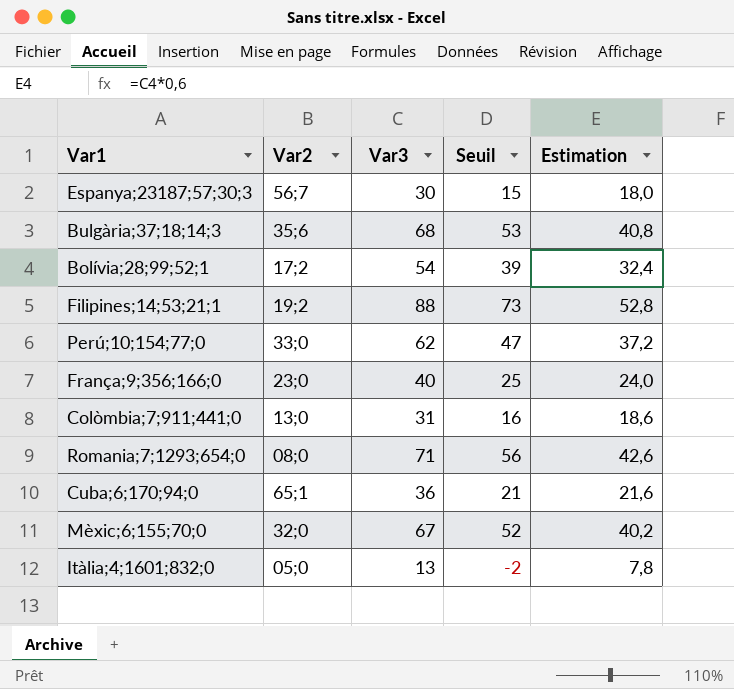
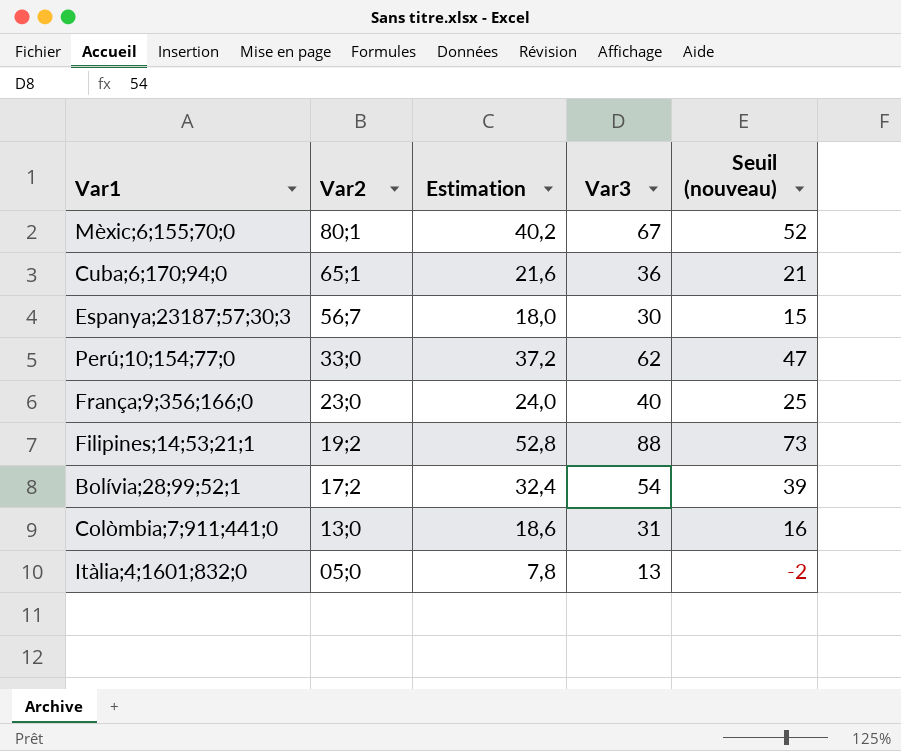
row order: none -> Var2 descending
column Estimation | position: 5 -> 3
column name: Seuil -> Seuil (nouveau)
row Bulgària;37;18;14;3: 35;6 | 68 | 53 | 40,8 -> none
row Romania;7;1293;654;0: 08;0 | 71 | 56 | 42,6 -> none
Mèxic;6;155;70;0 | Var2: 32;0 -> 80;1

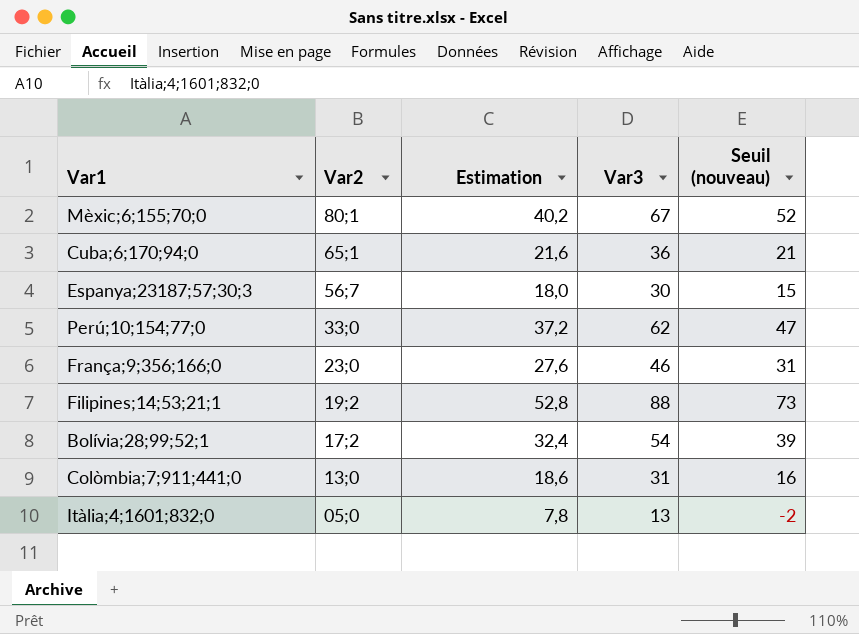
França;9;356;166;0 | Estimation: 24,0 -> 27,6
França;9;356;166;0 | Var3: 40 -> 46
França;9;356;166;0 | Seuil (nouveau): 25 -> 31

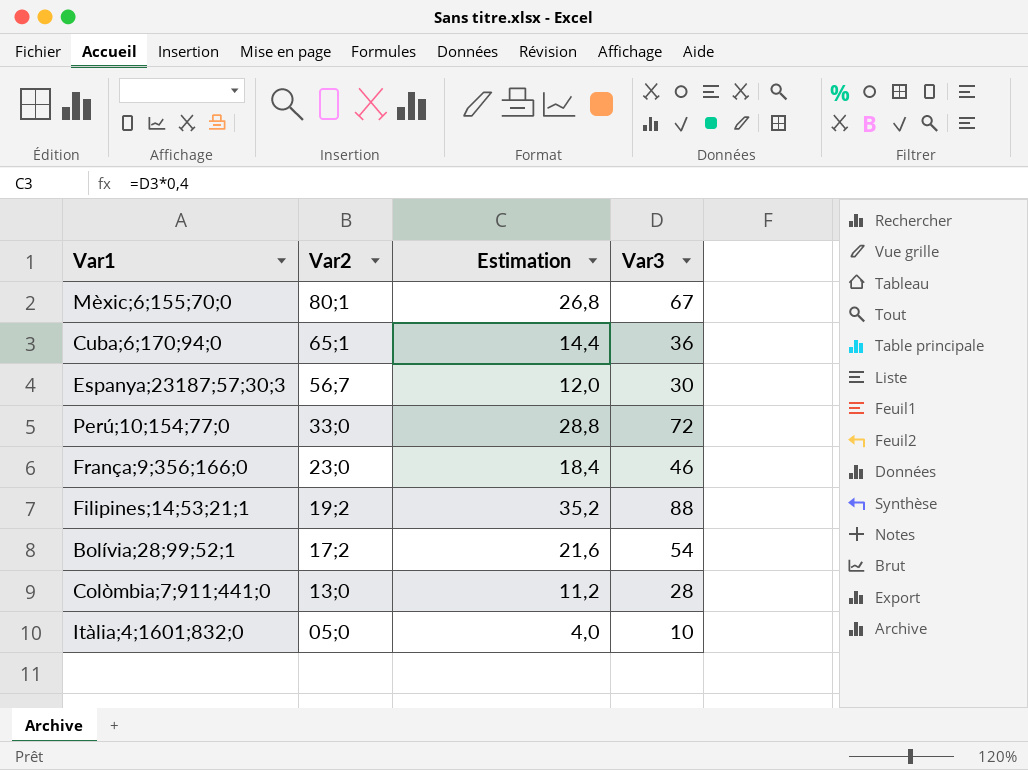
column Seuil (nouveau) | formula: [Var3] - 15 -> none
column Estimation | formula: [Var3] * 0,6 -> [Var3] * 0,4
Perú;10;154;77;0 | Var3: 62 -> 72
Colòmbia;7;911;441;0 | Var3: 31 -> 28
Itàlia;4;1601;832;0 | Var3: 13 -> 10

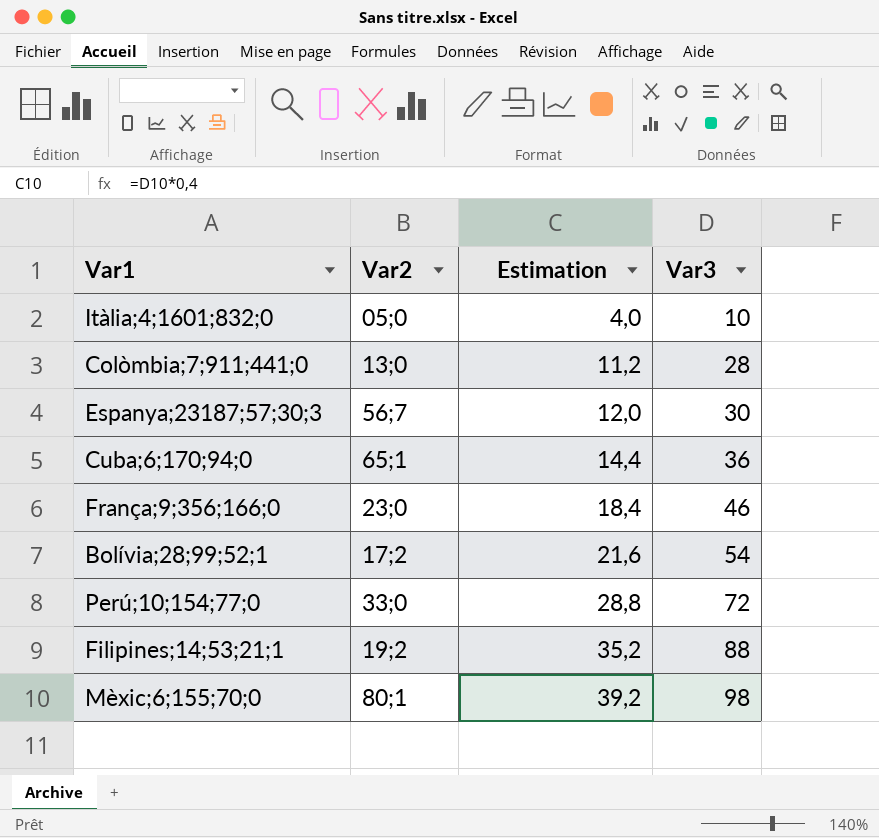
row order: Var2 descending -> Estimation ascending
Mèxic;6;155;70;0 | Estimation: 26,8 -> 39,2
Mèxic;6;155;70;0 | Var3: 67 -> 98

